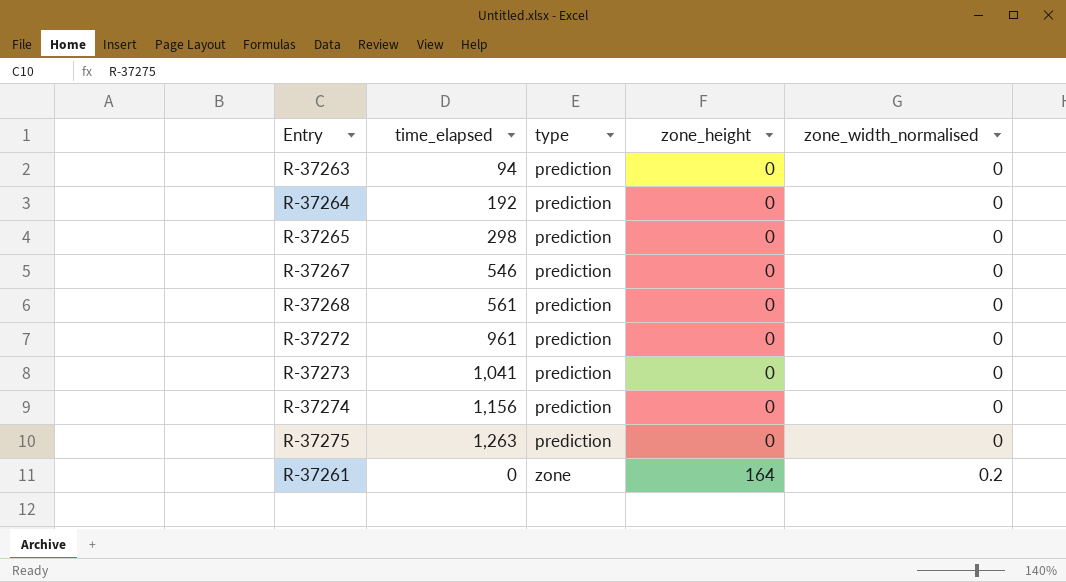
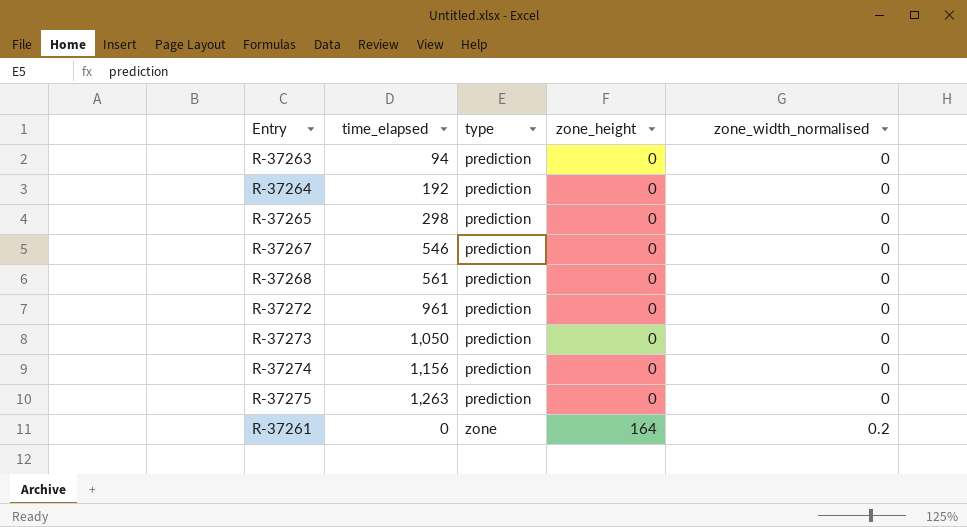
R-37273 | time_elapsed: 1,041 -> 1,050

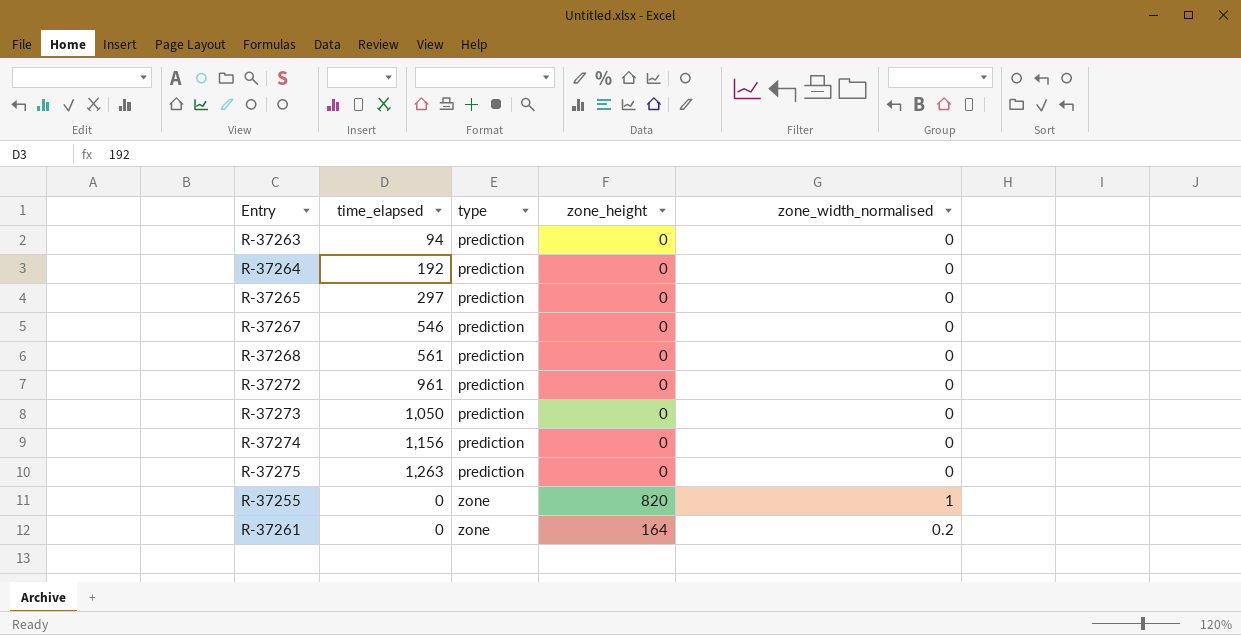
R-37265 | time_elapsed: 298 -> 297
row R-37255: none -> 0 | zone | 820 | 1

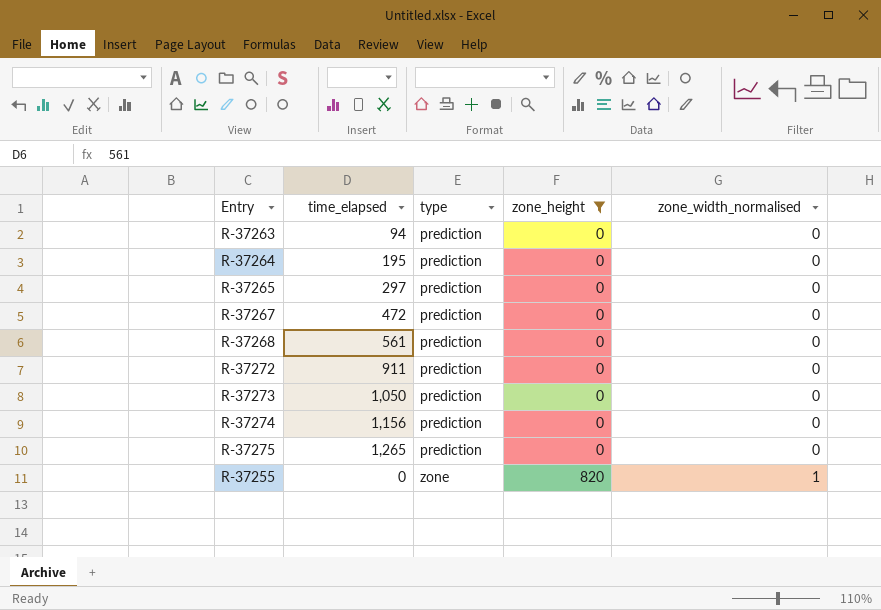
filter: none -> zone_height != 164
R-37264 | time_elapsed: 192 -> 195
R-37267 | time_elapsed: 546 -> 472
R-37272 | time_elapsed: 961 -> 911
R-37275 | time_elapsed: 1,263 -> 1,265

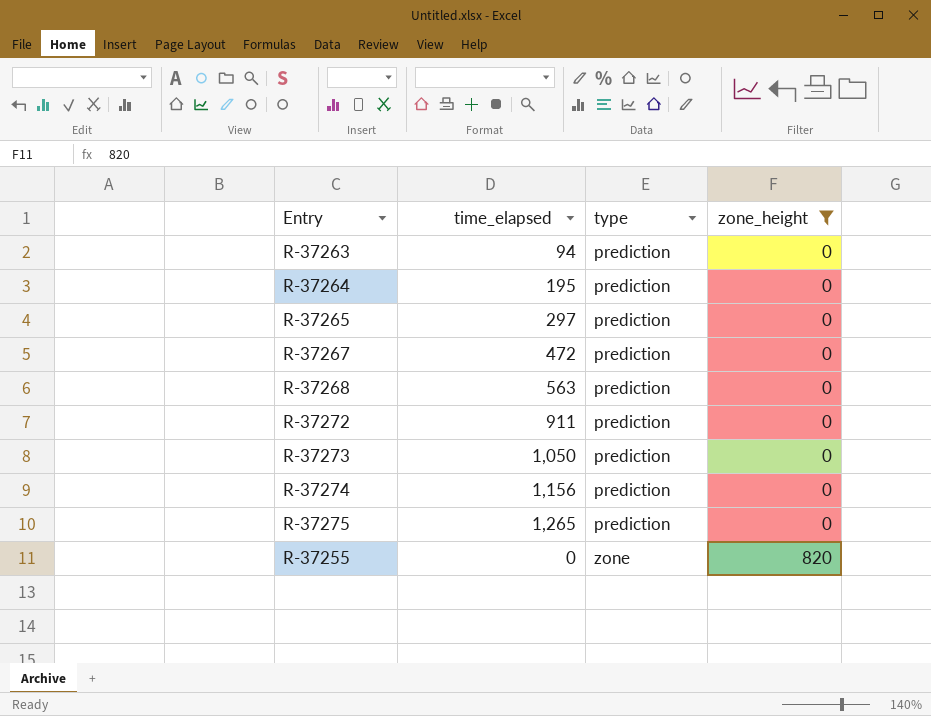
column zone_width_normalised | position: 5 -> none
R-37268 | time_elapsed: 561 -> 563

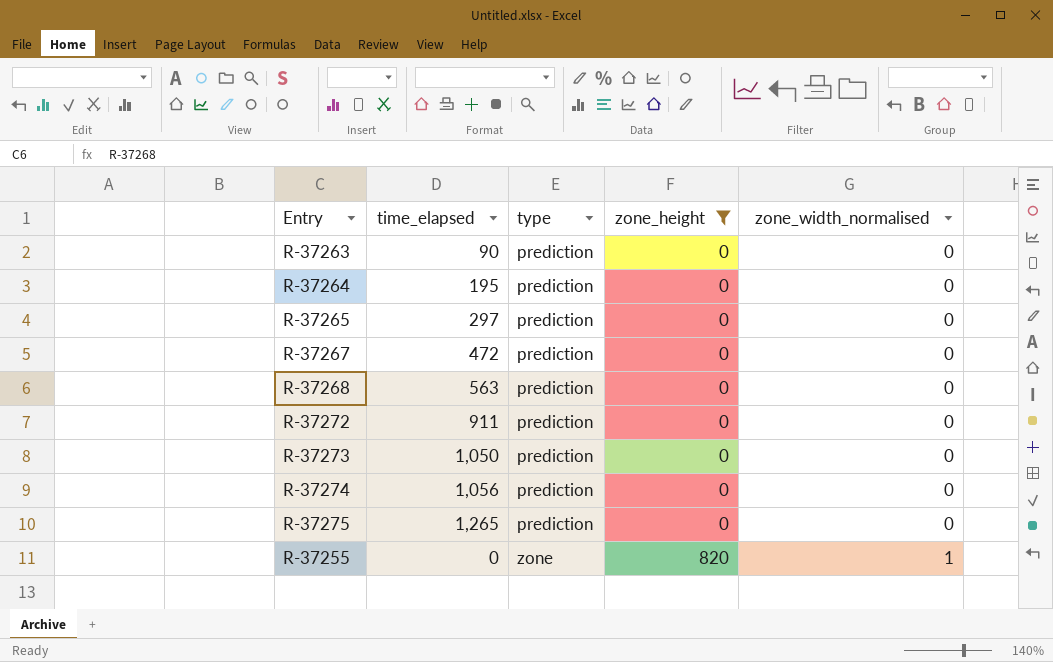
column zone_width_normalised | position: none -> 5
R-37263 | time_elapsed: 94 -> 90
R-37274 | time_elapsed: 1,156 -> 1,056

